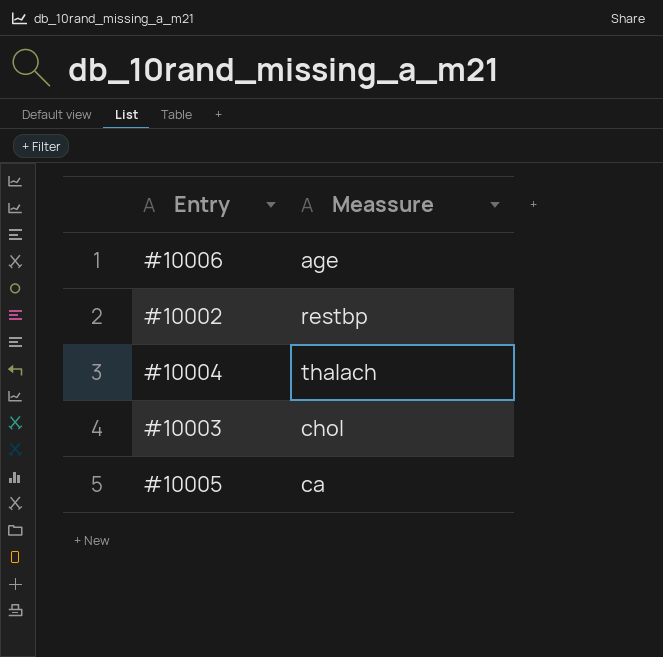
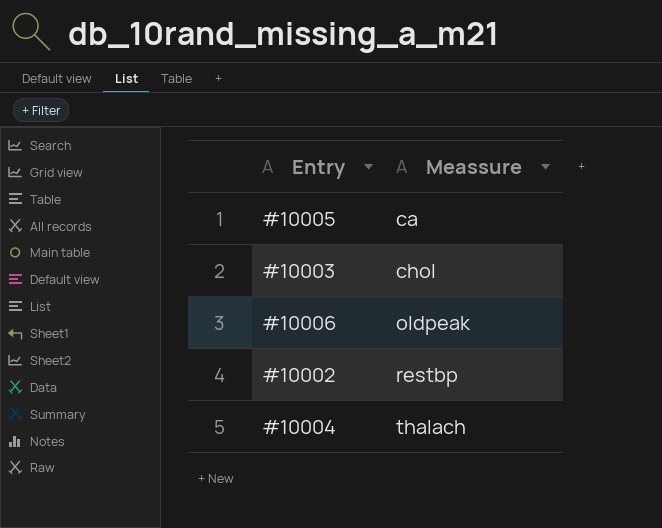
row order: none -> Meassure ascending
#10006 | Meassure: age -> oldpeak

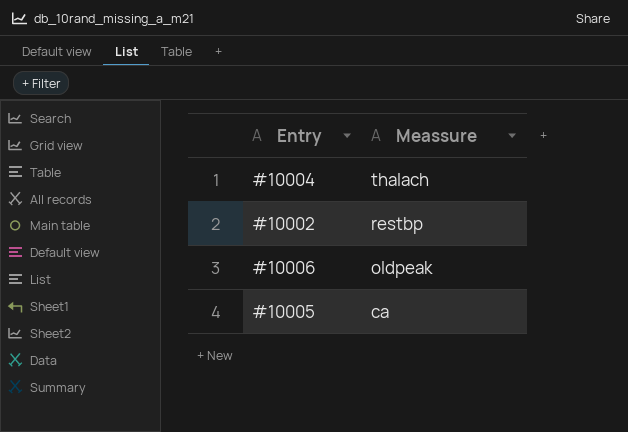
row order: Meassure ascending -> Meassure descending
row #10003: chol -> none

